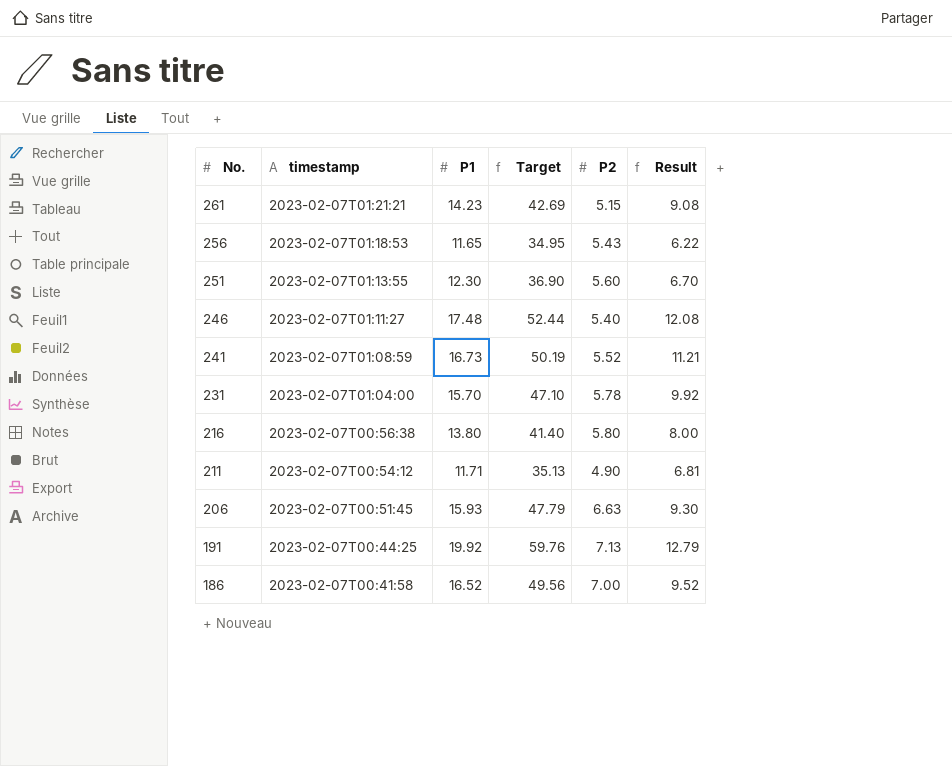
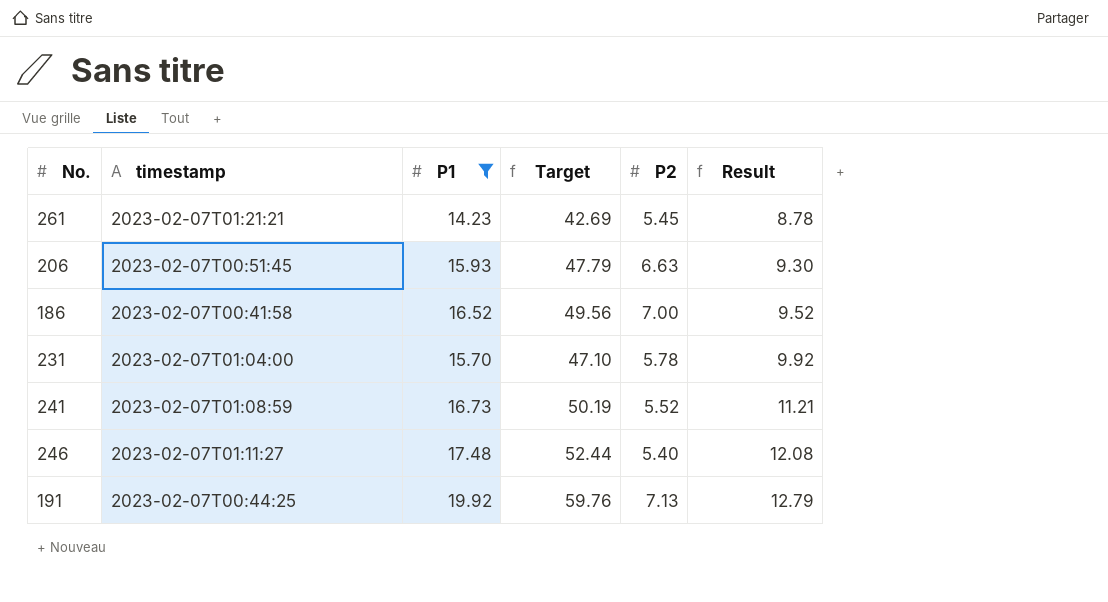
filter: none -> P1 >= 14.23
row order: No. descending -> Result ascending
261 | P2: 5.15 -> 5.45
261 | Result: 9.08 -> 8.78

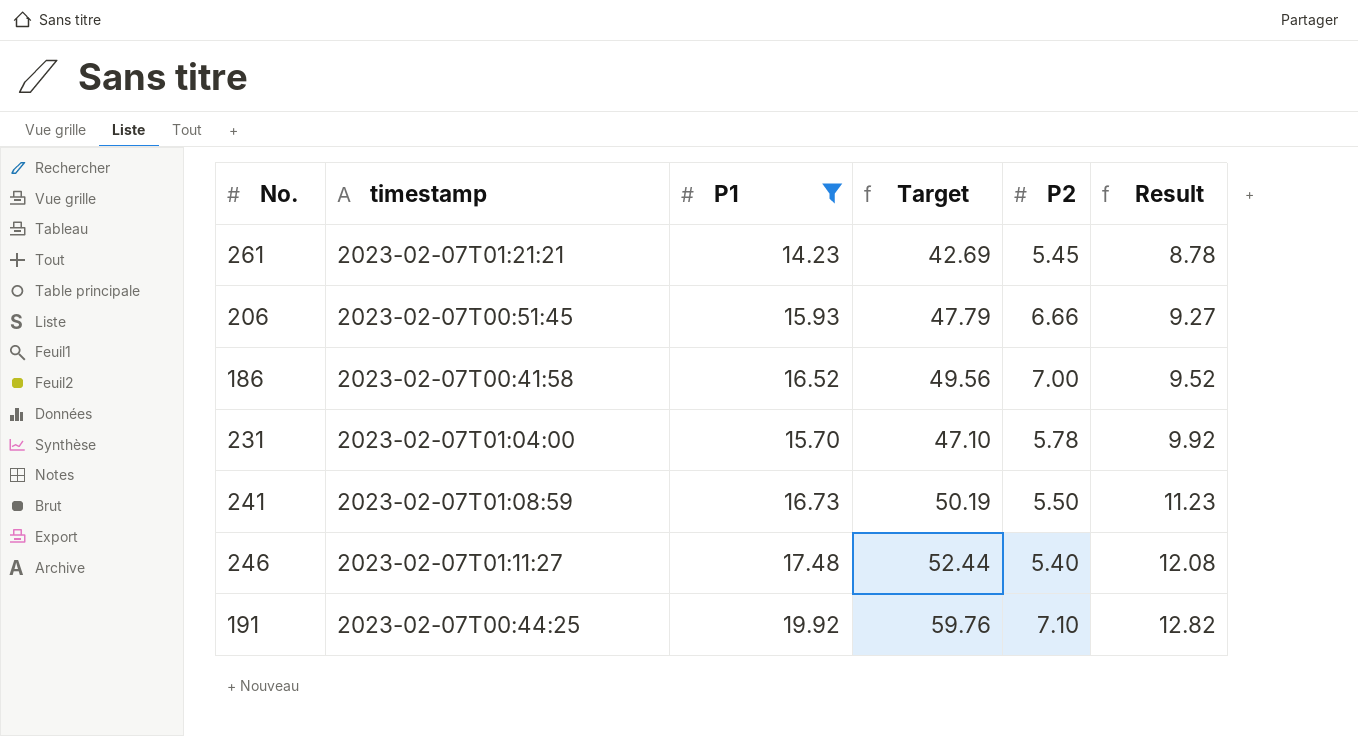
206 | P2: 6.63 -> 6.66
206 | Result: 9.30 -> 9.27
241 | P2: 5.52 -> 5.50
241 | Result: 11.21 -> 11.23
191 | P2: 7.13 -> 7.10
191 | Result: 12.79 -> 12.82

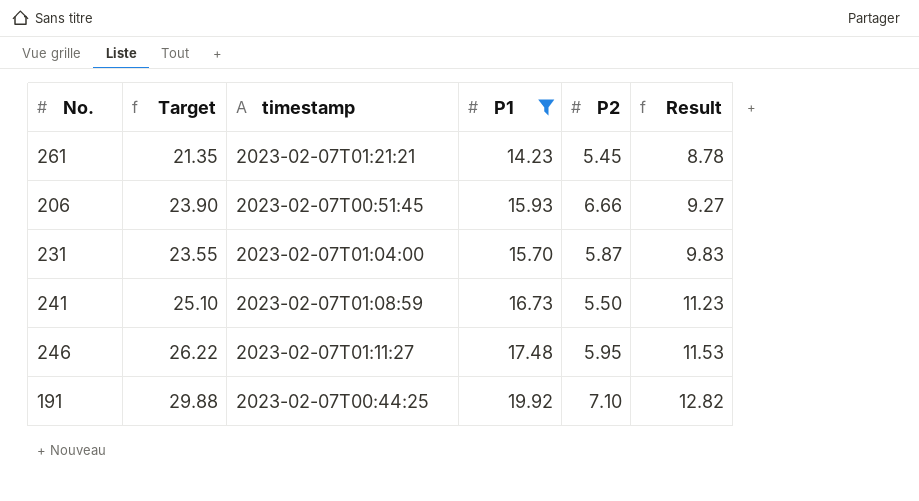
column Target | formula: [P1] * 3 -> [P1] * 1.5
column Target | position: 4 -> 2
row 186: 2023-02-07T00:41:58 | 16.52 | 49.56 | 7.00 | 9.52 -> none
231 | P2: 5.78 -> 5.87
231 | Result: 9.92 -> 9.83
246 | P2: 5.40 -> 5.95
246 | Result: 12.08 -> 11.53

